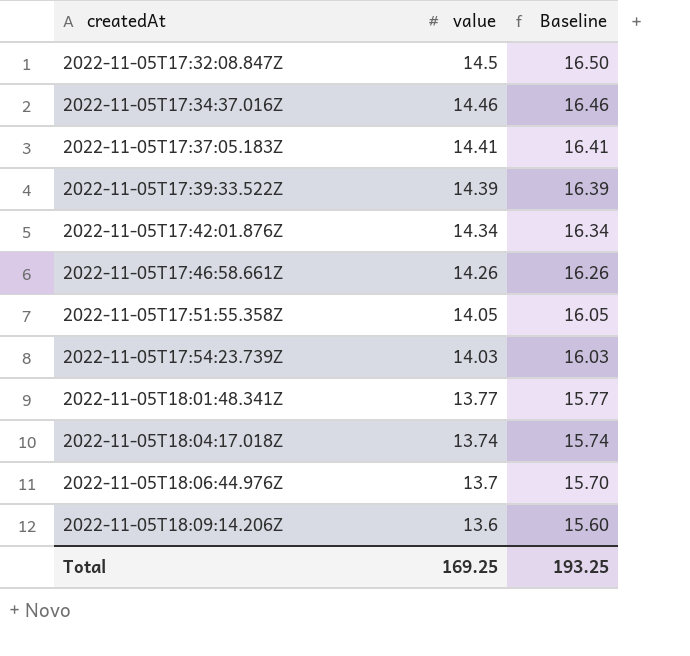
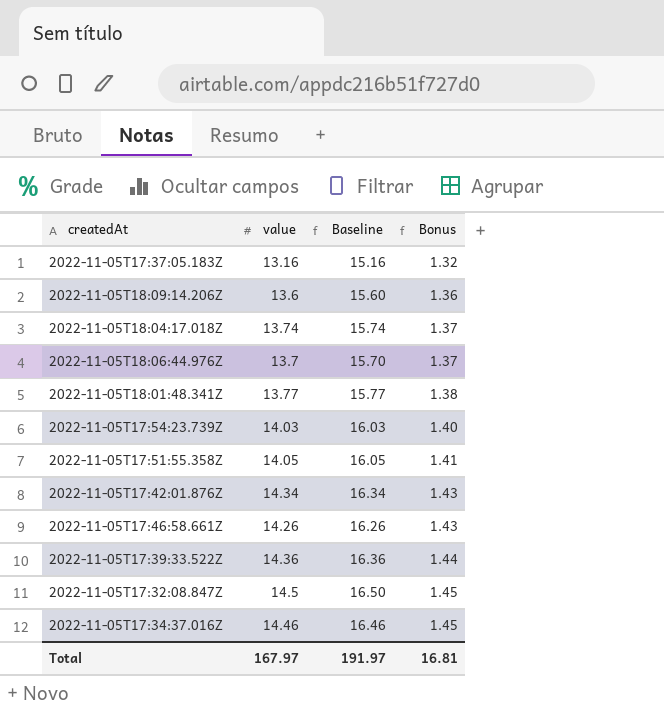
row order: createdAt ascending -> Bonus ascending
column Bonus | formula: none -> [value] * 0.1
2022-11-05T17:37:05.183Z | value: 14.41 -> 13.16
2022-11-05T17:37:05.183Z | Baseline: 16.41 -> 15.16
2022-11-05T17:39:33.522Z | value: 14.39 -> 14.36
2022-11-05T17:39:33.522Z | Baseline: 16.39 -> 16.36
Total | value: 169.25 -> 167.97
Total | Baseline: 193.25 -> 191.97

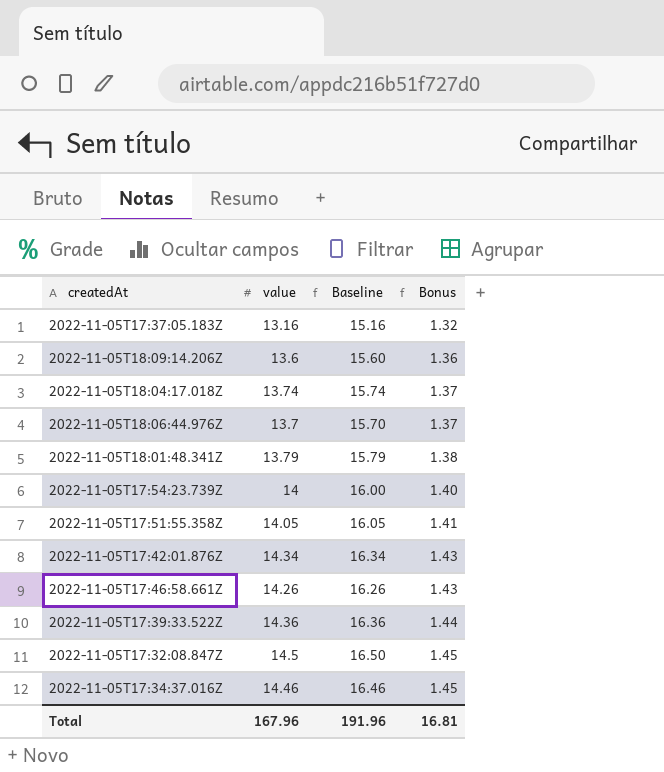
2022-11-05T18:01:48.341Z | value: 13.77 -> 13.79
2022-11-05T18:01:48.341Z | Baseline: 15.77 -> 15.79
2022-11-05T17:54:23.739Z | value: 14.03 -> 14
2022-11-05T17:54:23.739Z | Baseline: 16.03 -> 16.00
Total | value: 167.97 -> 167.96
Total | Baseline: 191.97 -> 191.96

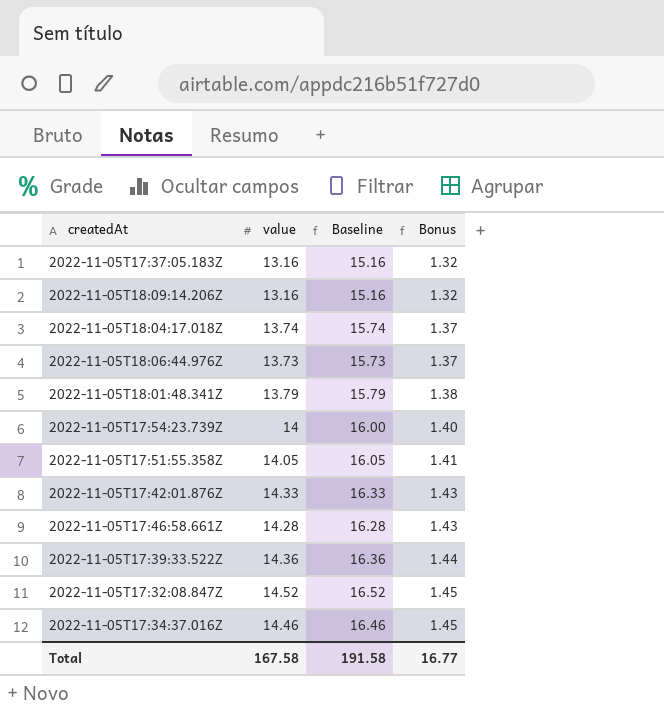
2022-11-05T18:09:14.206Z | value: 13.6 -> 13.16
2022-11-05T18:09:14.206Z | Baseline: 15.60 -> 15.16
2022-11-05T18:09:14.206Z | Bonus: 1.36 -> 1.32
2022-11-05T18:06:44.976Z | value: 13.7 -> 13.73
2022-11-05T18:06:44.976Z | Baseline: 15.70 -> 15.73
2022-11-05T17:42:01.876Z | value: 14.34 -> 14.33
2022-11-05T17:42:01.876Z | Baseline: 16.34 -> 16.33
2022-11-05T17:46:58.661Z | value: 14.26 -> 14.28
2022-11-05T17:46:58.661Z | Baseline: 16.26 -> 16.28
2022-11-05T17:32:08.847Z | value: 14.5 -> 14.52
2022-11-05T17:32:08.847Z | Baseline: 16.50 -> 16.52
Total | value: 167.96 -> 167.58
Total | Baseline: 191.96 -> 191.58
Total | Bonus: 16.81 -> 16.77

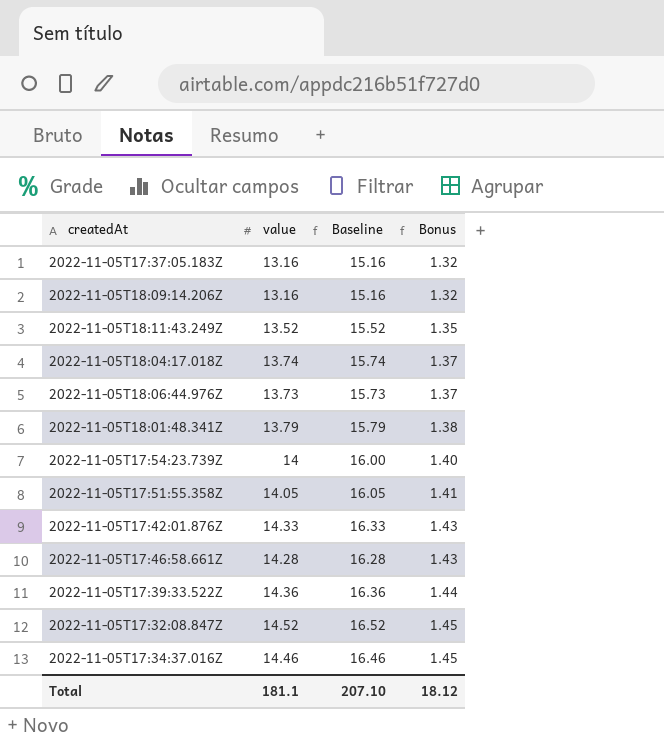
row 2022-11-05T18:11:43.249Z: none -> 13.52 | 15.52 | 1.35
Total | value: 167.58 -> 181.1
Total | Baseline: 191.58 -> 207.10
Total | Bonus: 16.77 -> 18.12

